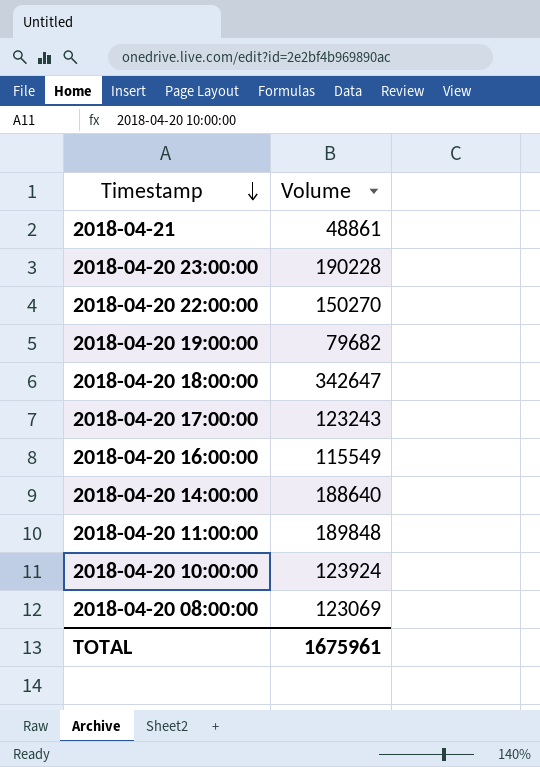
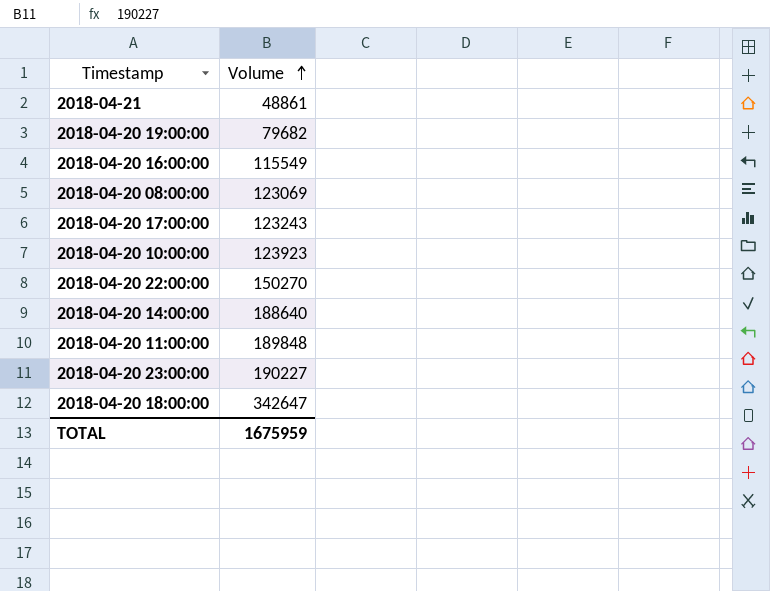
row order: Timestamp descending -> Volume ascending
2018-04-20 10:00:00 | Volume: 123924 -> 123923
2018-04-20 23:00:00 | Volume: 190228 -> 190227
TOTAL | Volume: 1675961 -> 1675959

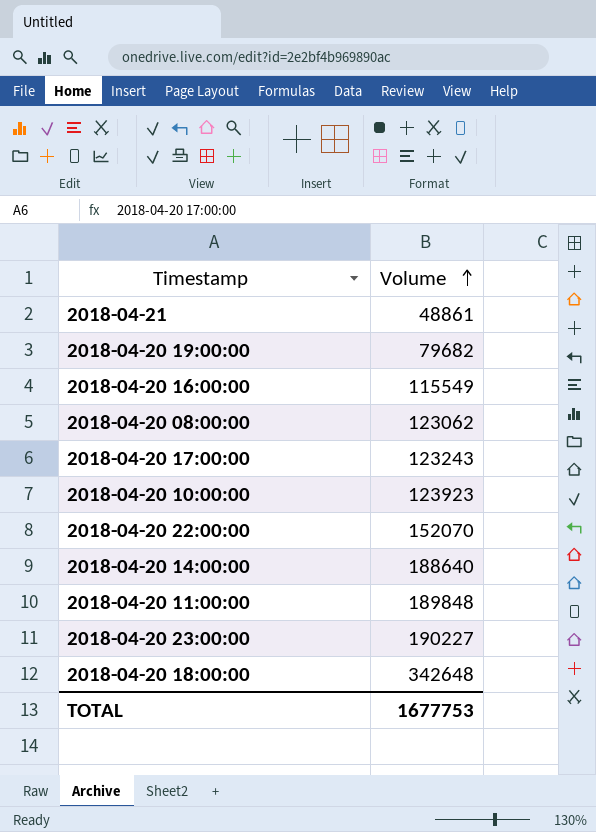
2018-04-20 08:00:00 | Volume: 123069 -> 123062
2018-04-20 22:00:00 | Volume: 150270 -> 152070
2018-04-20 18:00:00 | Volume: 342647 -> 342648
TOTAL | Volume: 1675959 -> 1677753

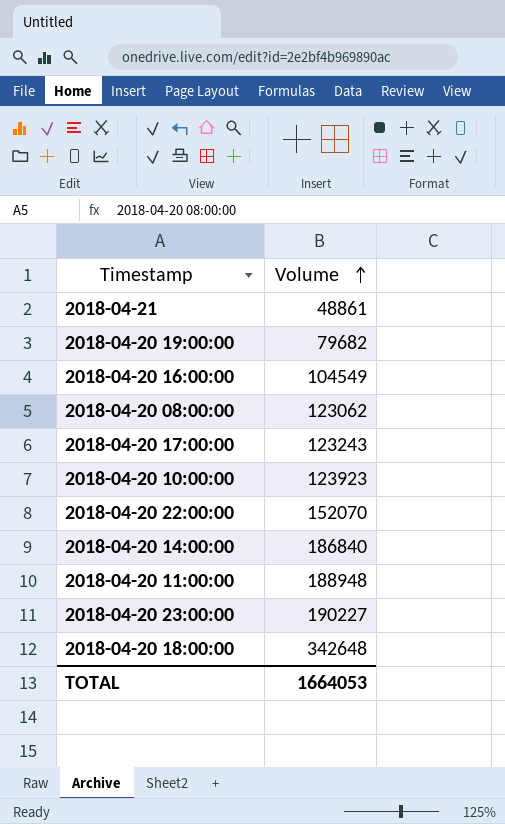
2018-04-20 16:00:00 | Volume: 115549 -> 104549
2018-04-20 14:00:00 | Volume: 188640 -> 186840
2018-04-20 11:00:00 | Volume: 189848 -> 188948
TOTAL | Volume: 1677753 -> 1664053

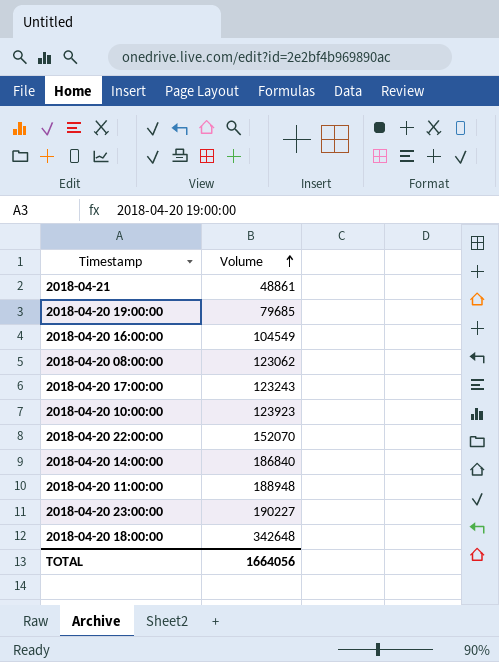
2018-04-20 19:00:00 | Volume: 79682 -> 79685
TOTAL | Volume: 1664053 -> 1664056

